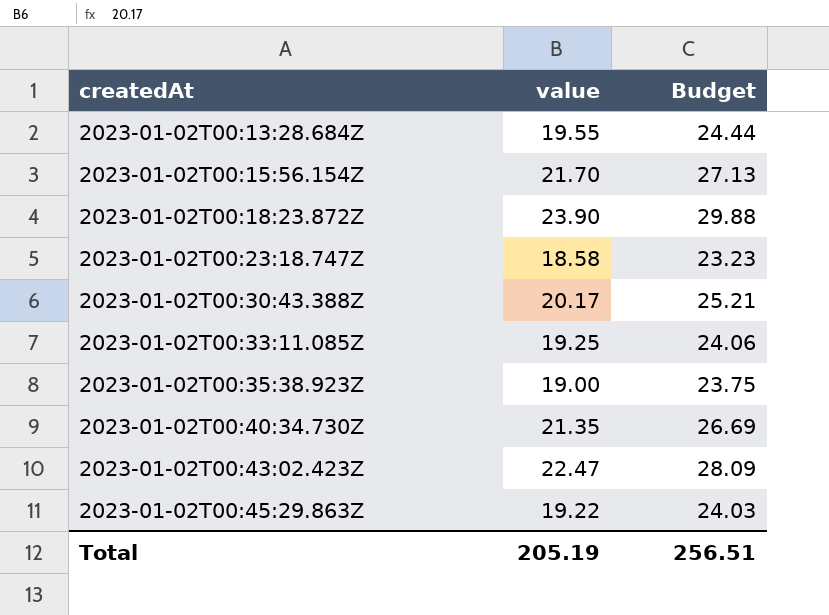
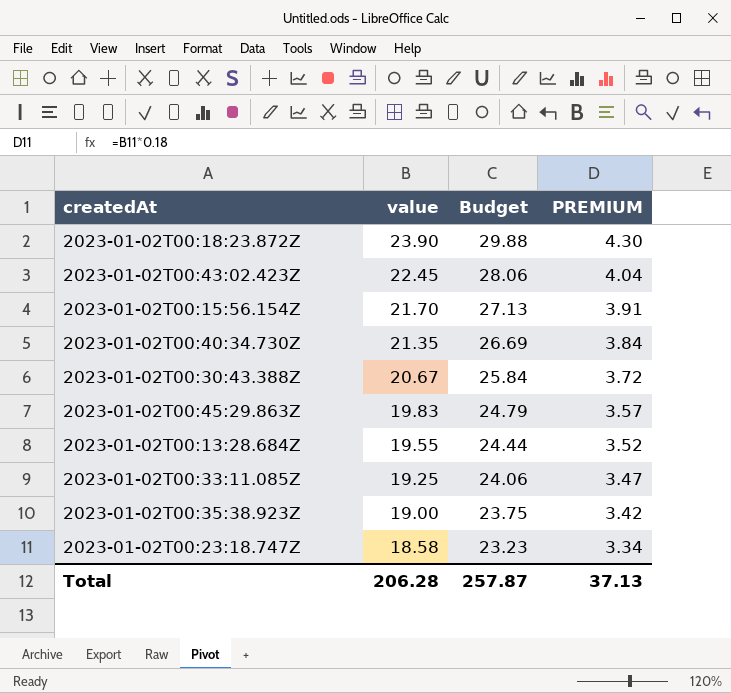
row order: createdAt ascending -> value descending
column PREMIUM | formula: none -> [value] * 0.18
2023-01-02T00:43:02.423Z | value: 22.47 -> 22.45
2023-01-02T00:43:02.423Z | Budget: 28.09 -> 28.06
2023-01-02T00:30:43.388Z | value: 20.17 -> 20.67
2023-01-02T00:30:43.388Z | Budget: 25.21 -> 25.84
2023-01-02T00:45:29.863Z | value: 19.22 -> 19.83
2023-01-02T00:45:29.863Z | Budget: 24.03 -> 24.79
Total | value: 205.19 -> 206.28
Total | Budget: 256.51 -> 257.87

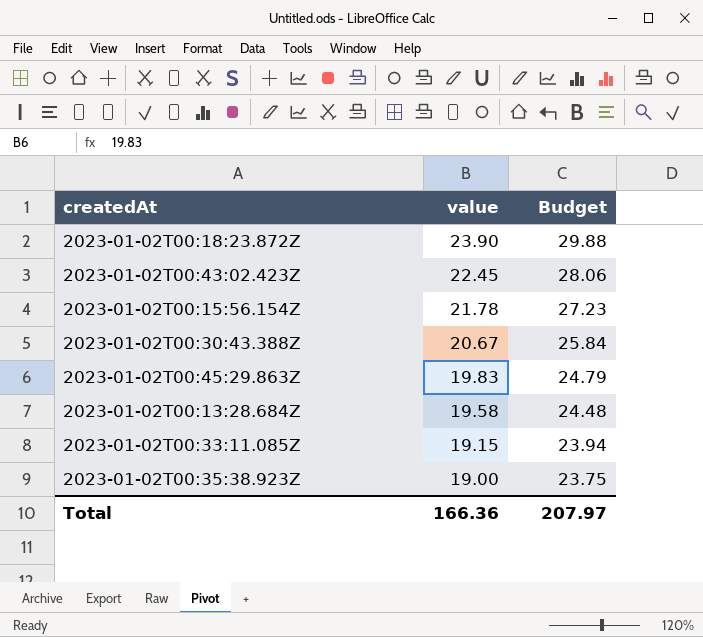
column PREMIUM | formula: [value] * 0.18 -> none
row 2023-01-02T00:40:34.730Z: 21.35 | 26.69 | 3.84 -> none
row 2023-01-02T00:23:18.747Z: 18.58 | 23.23 | 3.34 -> none
2023-01-02T00:15:56.154Z | value: 21.70 -> 21.78
2023-01-02T00:15:56.154Z | Budget: 27.13 -> 27.23
2023-01-02T00:13:28.684Z | value: 19.55 -> 19.58
2023-01-02T00:13:28.684Z | Budget: 24.44 -> 24.48
2023-01-02T00:33:11.085Z | value: 19.25 -> 19.15
2023-01-02T00:33:11.085Z | Budget: 24.06 -> 23.94
Total | value: 206.28 -> 166.36
Total | Budget: 257.87 -> 207.97

